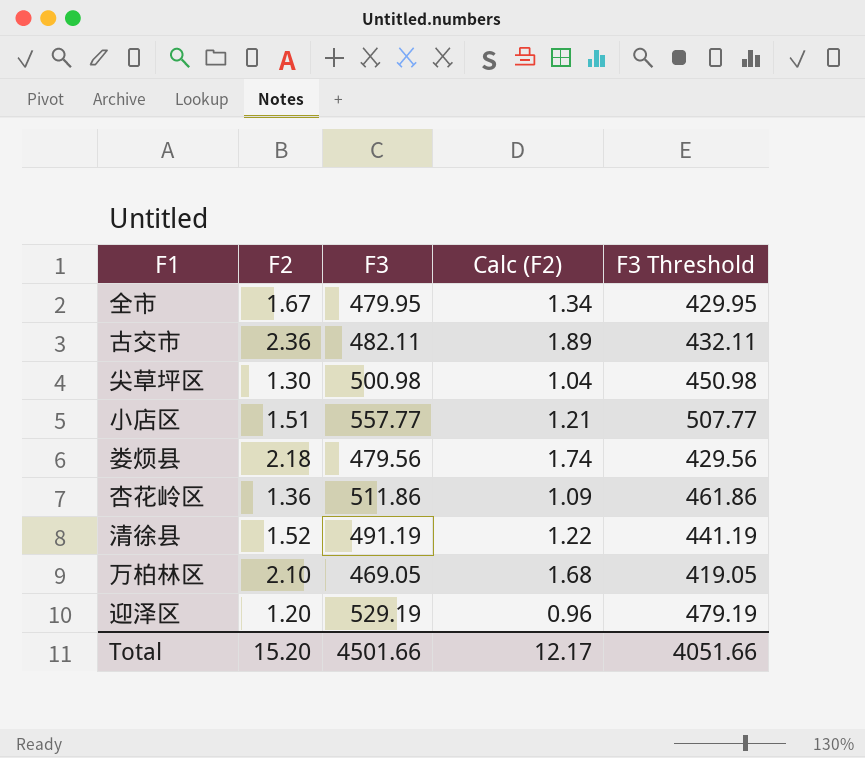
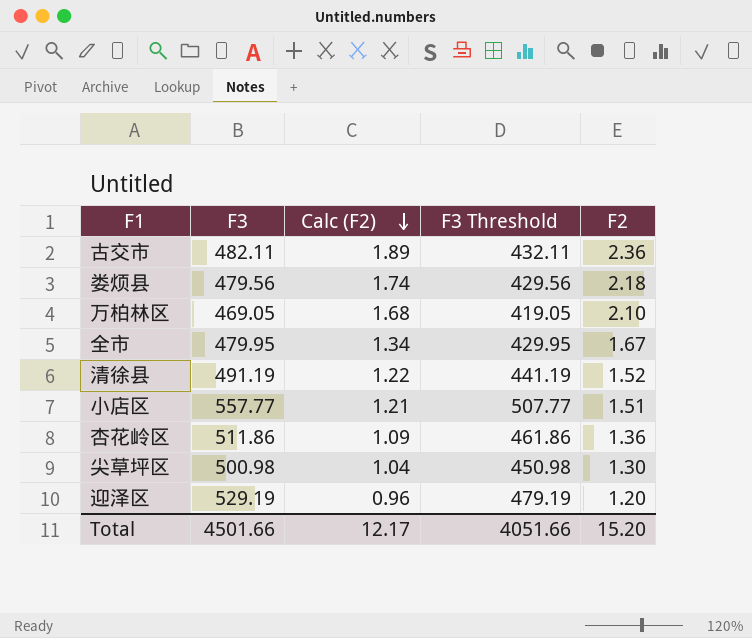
row order: none -> Calc (F2) descending
column F2 | position: 2 -> 5

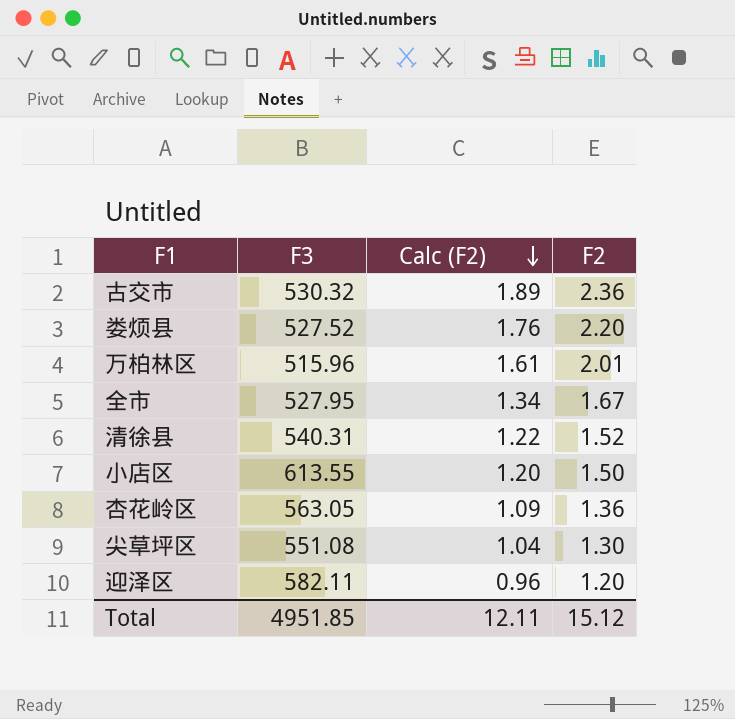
column F3 Threshold | formula: [F3] - 50 -> none
古交市 | F3: 482.11 -> 530.32
娄烦县 | F3: 479.56 -> 527.52
娄烦县 | Calc (F2): 1.74 -> 1.76
娄烦县 | F2: 2.18 -> 2.20
万柏林区 | F3: 469.05 -> 515.96
万柏林区 | Calc (F2): 1.68 -> 1.61
万柏林区 | F2: 2.10 -> 2.01
全市 | F3: 479.95 -> 527.95
清徐县 | F3: 491.19 -> 540.31
小店区 | F3: 557.77 -> 613.55
小店区 | Calc (F2): 1.21 -> 1.20
小店区 | F2: 1.51 -> 1.50
杏花岭区 | F3: 511.86 -> 563.05
尖草坪区 | F3: 500.98 -> 551.08
迎泽区 | F3: 529.19 -> 582.11
Total | F3: 4501.66 -> 4951.85
Total | Calc (F2): 12.17 -> 12.11
Total | F2: 15.20 -> 15.12

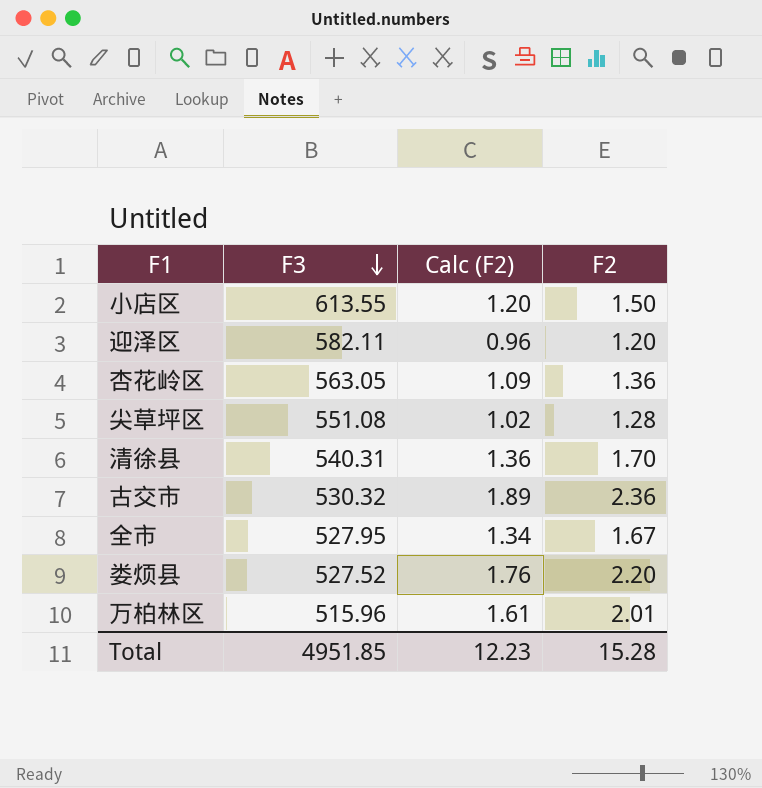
row order: Calc (F2) descending -> F3 descending
尖草坪区 | Calc (F2): 1.04 -> 1.02
尖草坪区 | F2: 1.30 -> 1.28
清徐县 | Calc (F2): 1.22 -> 1.36
清徐县 | F2: 1.52 -> 1.70
Total | Calc (F2): 12.11 -> 12.23
Total | F2: 15.12 -> 15.28

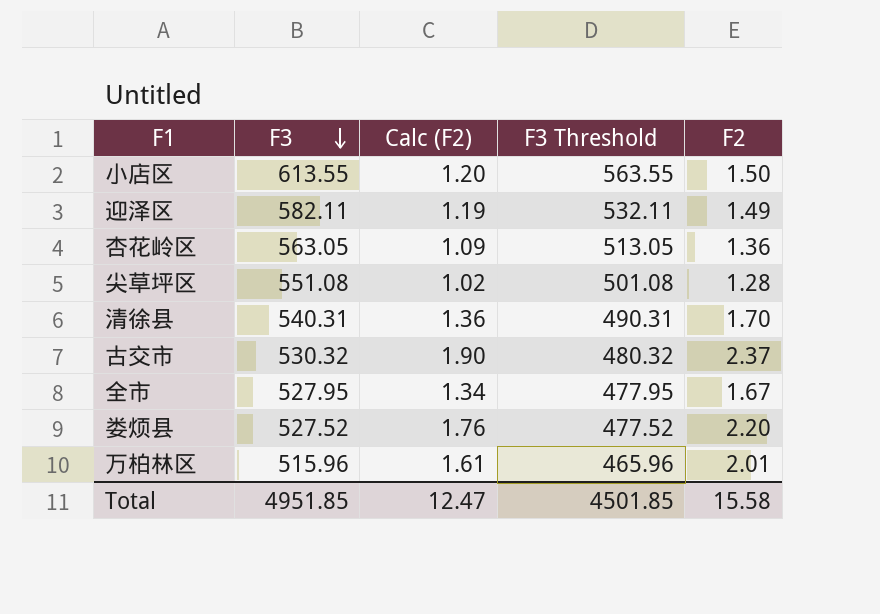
column F3 Threshold | formula: none -> [F3] - 50
迎泽区 | Calc (F2): 0.96 -> 1.19
迎泽区 | F2: 1.20 -> 1.49
古交市 | Calc (F2): 1.89 -> 1.90
古交市 | F2: 2.36 -> 2.37
Total | Calc (F2): 12.23 -> 12.47
Total | F2: 15.28 -> 15.58

